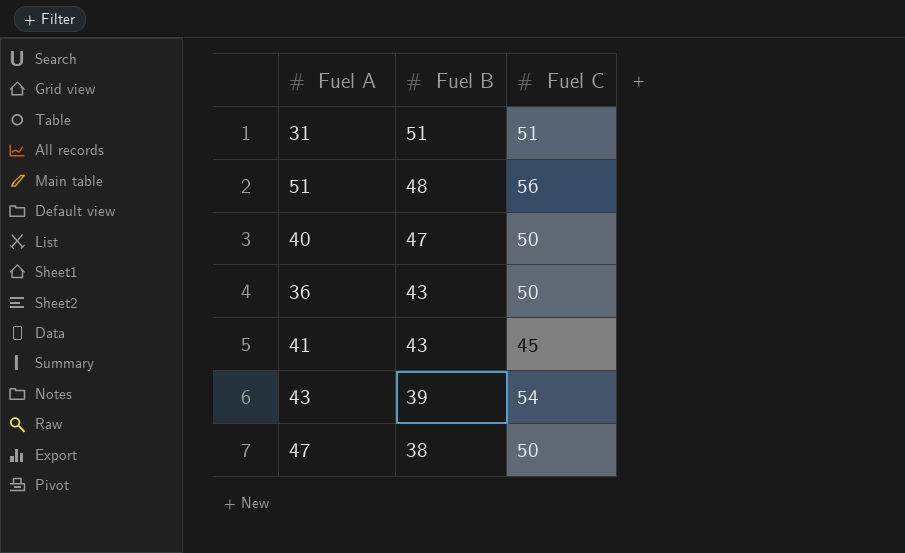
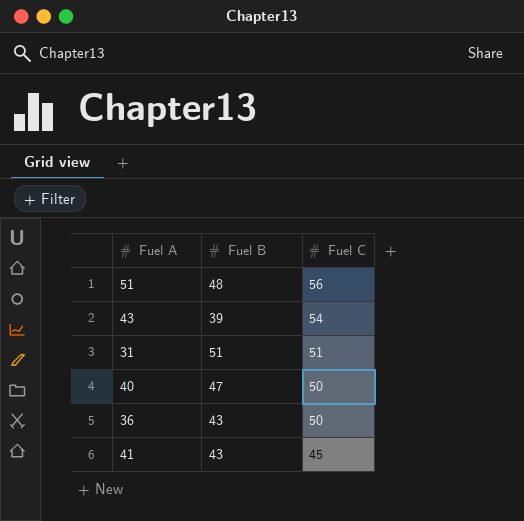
row order: Fuel B descending -> Fuel C descending
row 47: 38 | 50 -> none

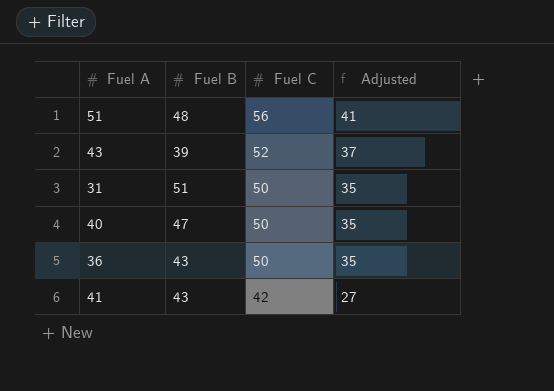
column Adjusted | formula: none -> [Fuel C] - 15
43 | Fuel C: 54 -> 52
31 | Fuel C: 51 -> 50
41 | Fuel C: 45 -> 42

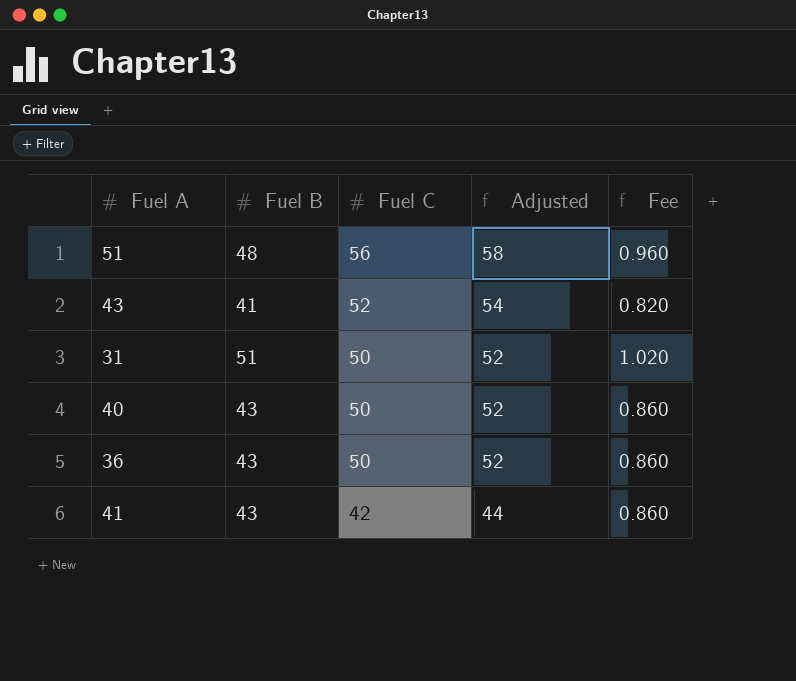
column Adjusted | formula: [Fuel C] - 15 -> [Fuel C] + 2
column Fee | formula: none -> [Fuel B] * 0.02
43 | Fuel B: 39 -> 41
40 | Fuel B: 47 -> 43

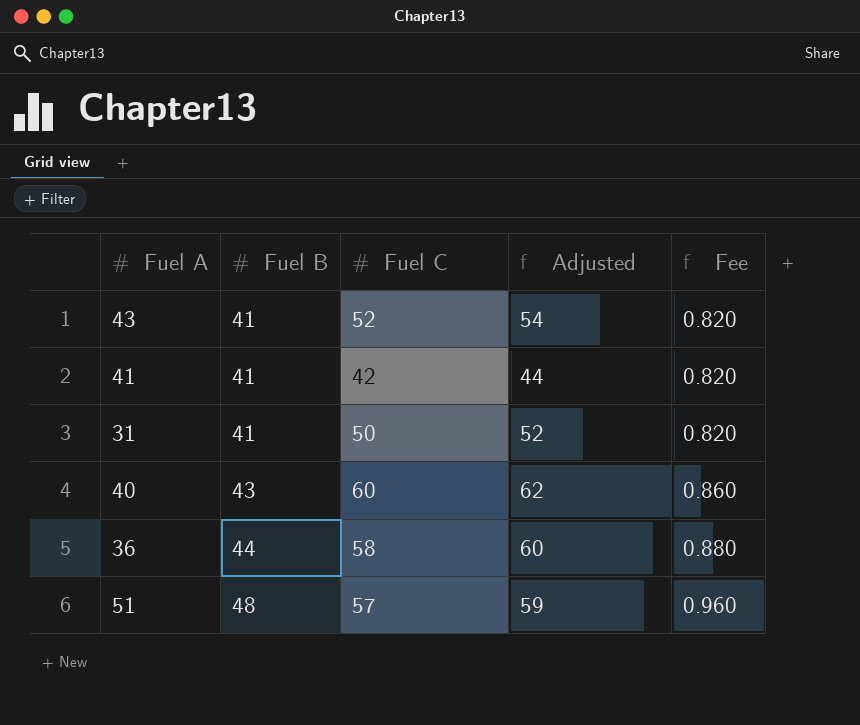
row order: Fuel C descending -> Fuel B ascending
41 | Fuel B: 43 -> 41
41 | Fee: 0.860 -> 0.820
31 | Fuel B: 51 -> 41
31 | Fee: 1.020 -> 0.820
40 | Fuel C: 50 -> 60
40 | Adjusted: 52 -> 62
36 | Fuel B: 43 -> 44
36 | Fuel C: 50 -> 58
36 | Adjusted: 52 -> 60
36 | Fee: 0.860 -> 0.880
51 | Fuel C: 56 -> 57
51 | Adjusted: 58 -> 59

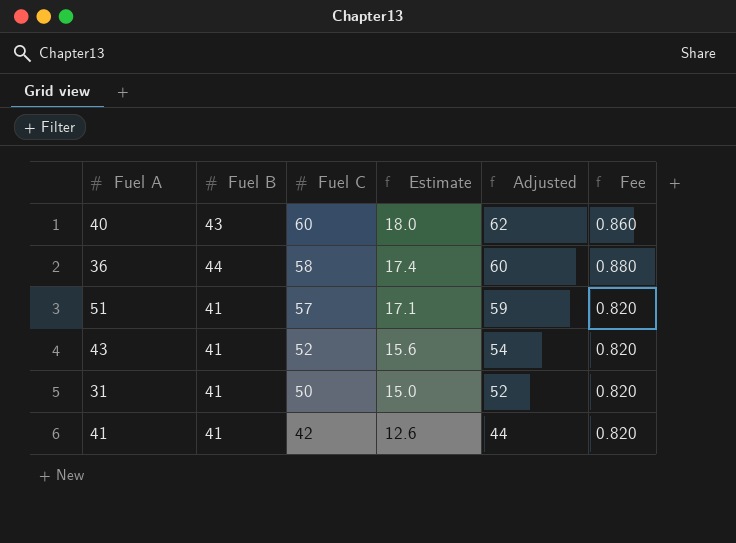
row order: Fuel B ascending -> Fuel C descending
column Estimate | formula: none -> [Fuel C] * 0.3
51 | Fuel B: 48 -> 41
51 | Fee: 0.960 -> 0.820

